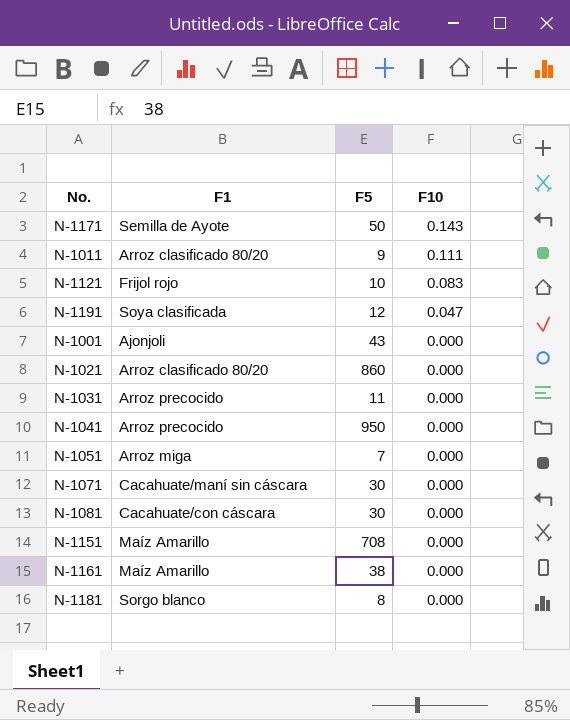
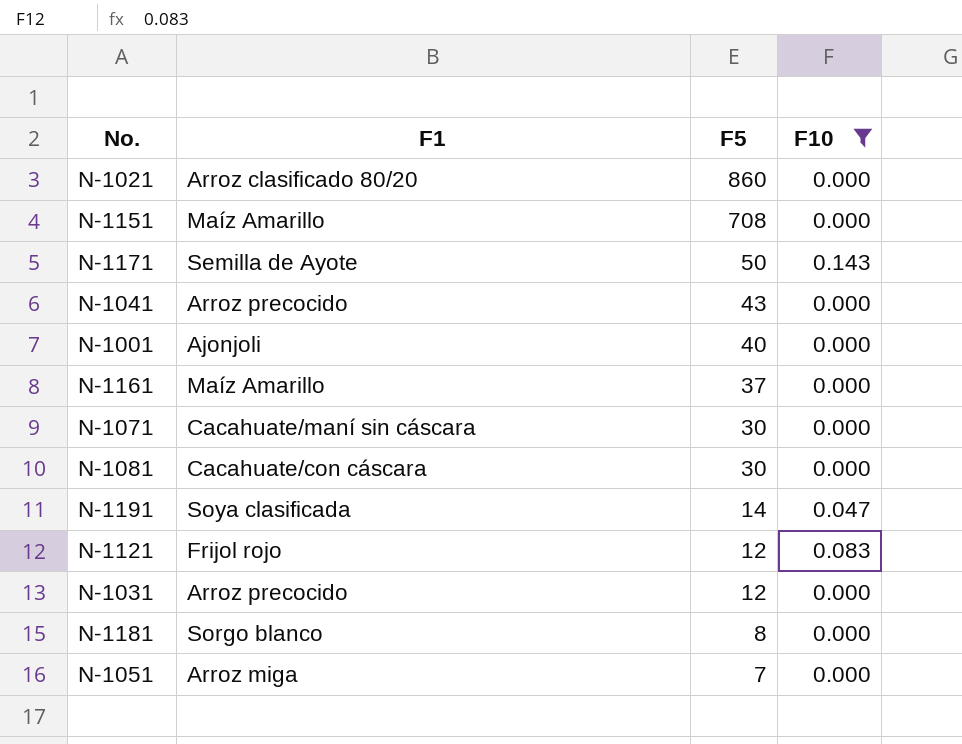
filter: none -> F10 != 0.111
row order: F10 descending -> F5 descending
N-1041 | F5: 950 -> 43
N-1001 | F5: 43 -> 40
N-1161 | F5: 38 -> 37
N-1191 | F5: 12 -> 14
N-1121 | F5: 10 -> 12
N-1031 | F5: 11 -> 12

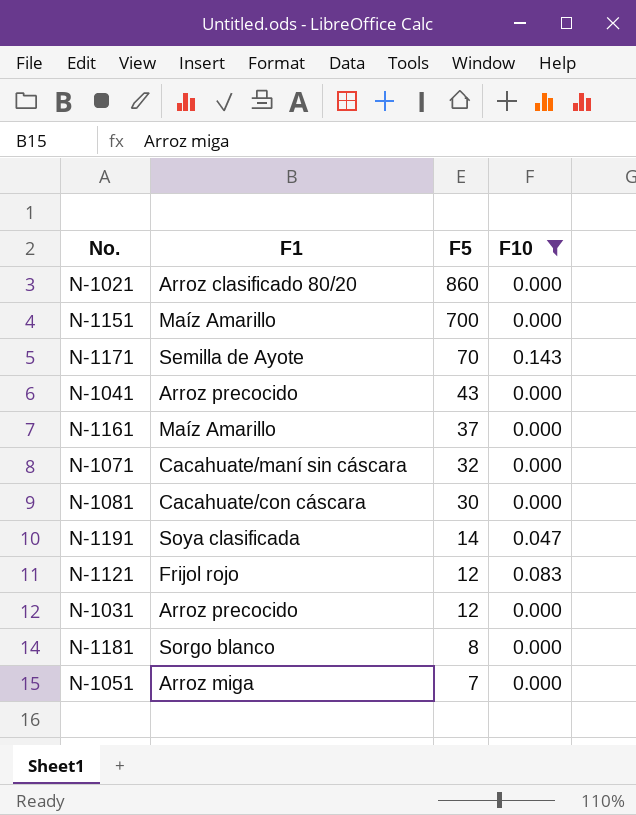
row N-1001: Ajonjoli | 40 | 0.000 -> none
N-1151 | F5: 708 -> 700
N-1171 | F5: 50 -> 70
N-1071 | F5: 30 -> 32

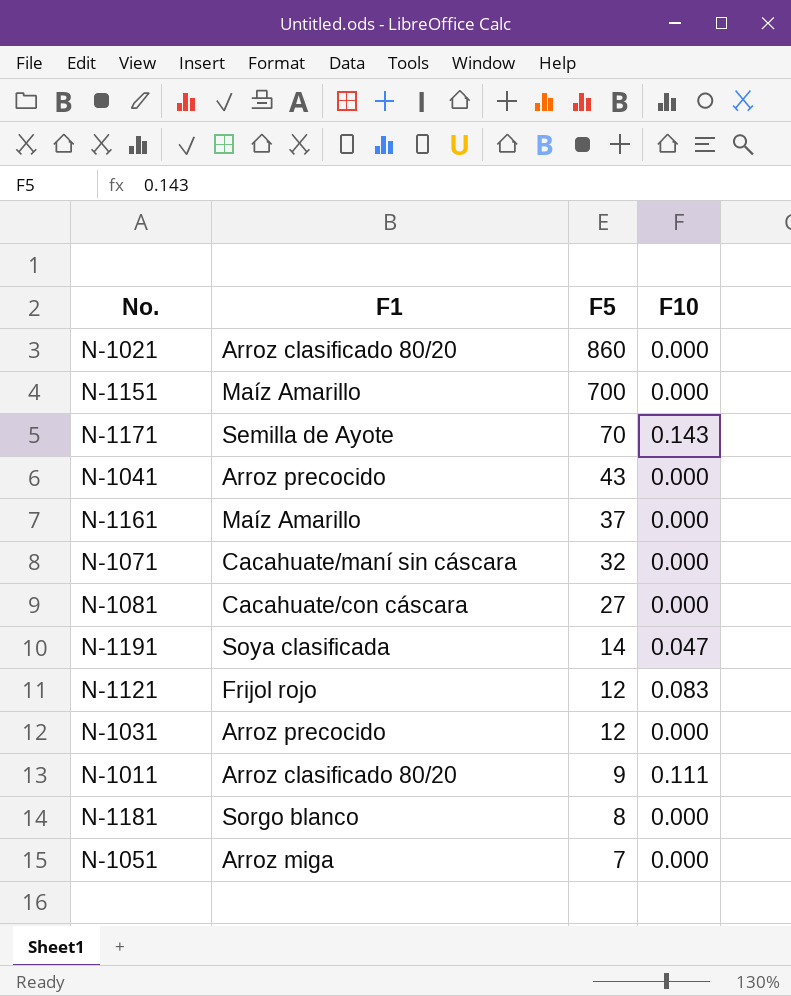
filter: F10 != 0.111 -> none
N-1081 | F5: 30 -> 27

